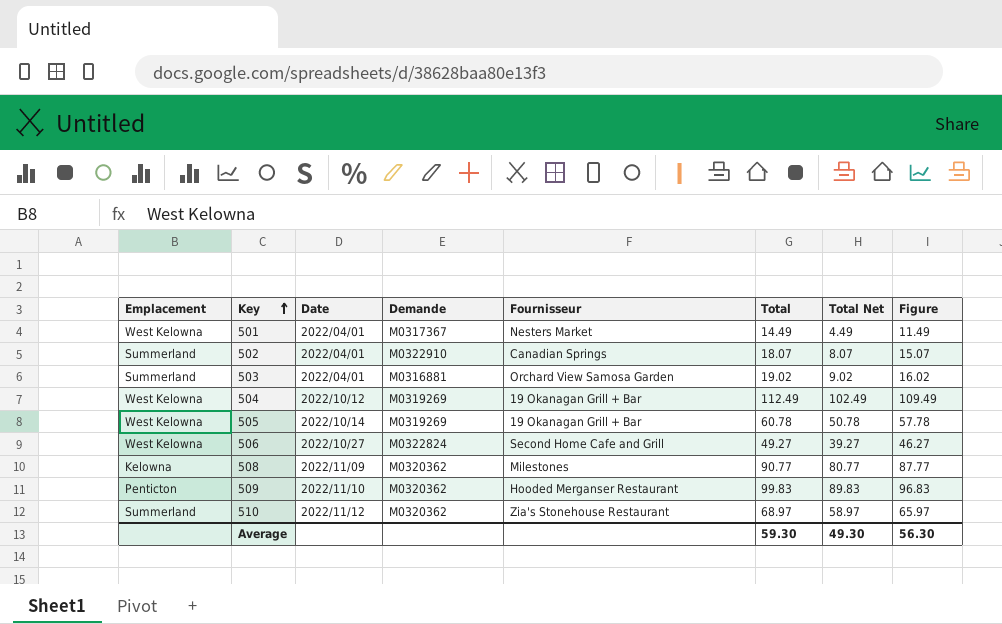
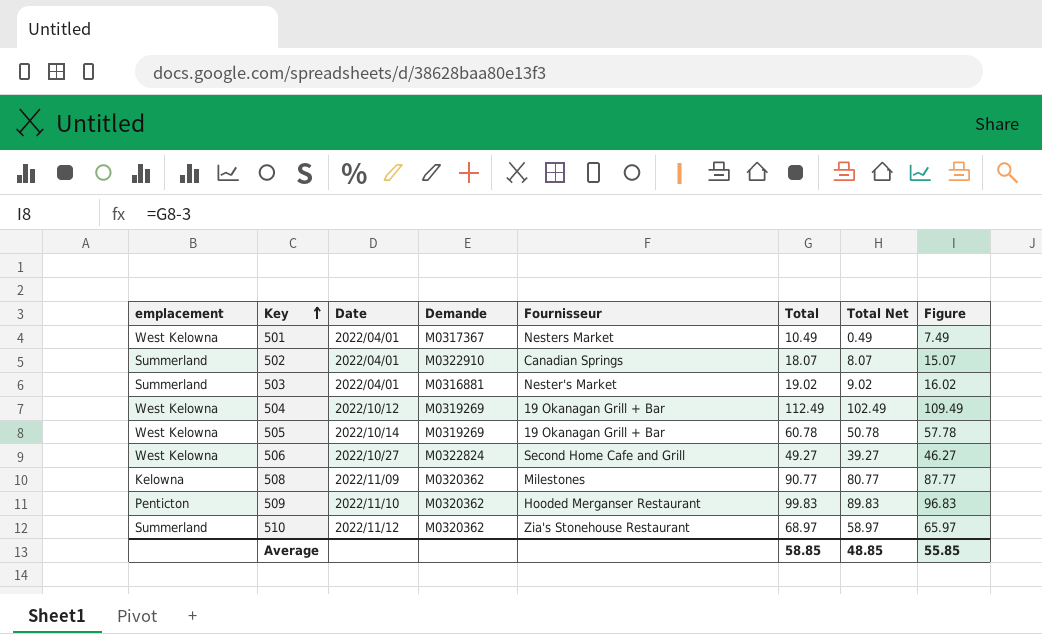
column name: Emplacement -> emplacement
501 | Total: 14.49 -> 10.49
501 | Total Net: 4.49 -> 0.49
501 | Figure: 11.49 -> 7.49
503 | Fournisseur: Orchard View Samosa Garden -> Nester's Market
Average | Total: 59.30 -> 58.85
Average | Total Net: 49.30 -> 48.85
Average | Figure: 56.30 -> 55.85

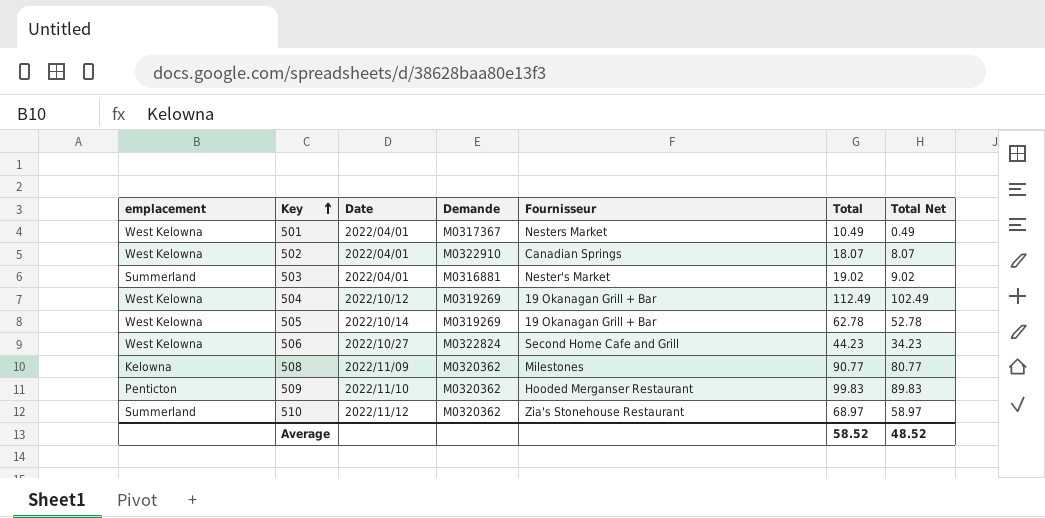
column Figure | formula: [Total] - 3 -> none
502 | emplacement: Summerland -> West Kelowna
505 | Total: 60.78 -> 62.78
505 | Total Net: 50.78 -> 52.78
506 | Total: 49.27 -> 44.23
506 | Total Net: 39.27 -> 34.23
Average | Total: 58.85 -> 58.52
Average | Total Net: 48.85 -> 48.52

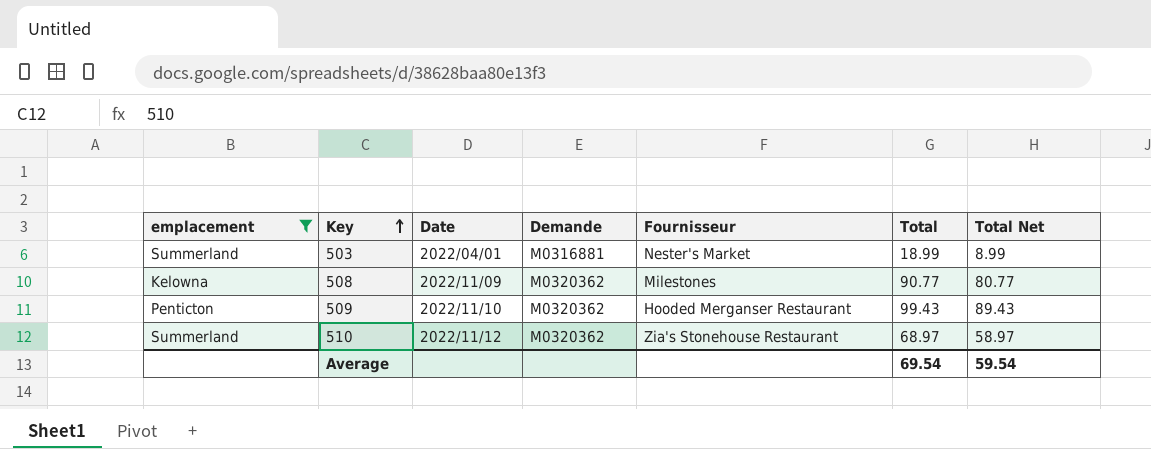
filter: none -> emplacement != West Kelowna
503 | Total: 19.02 -> 18.99
503 | Total Net: 9.02 -> 8.99
509 | Total: 99.83 -> 99.43
509 | Total Net: 89.83 -> 89.43
Average | Total: 58.52 -> 69.54
Average | Total Net: 48.52 -> 59.54

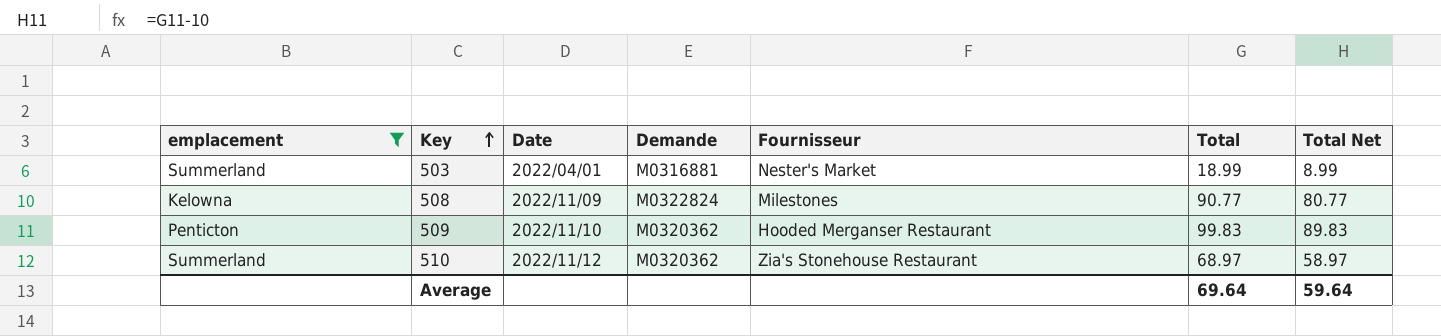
508 | Demande: M0320362 -> M0322824
509 | Total: 99.43 -> 99.83
509 | Total Net: 89.43 -> 89.83
Average | Total: 69.54 -> 69.64
Average | Total Net: 59.54 -> 59.64

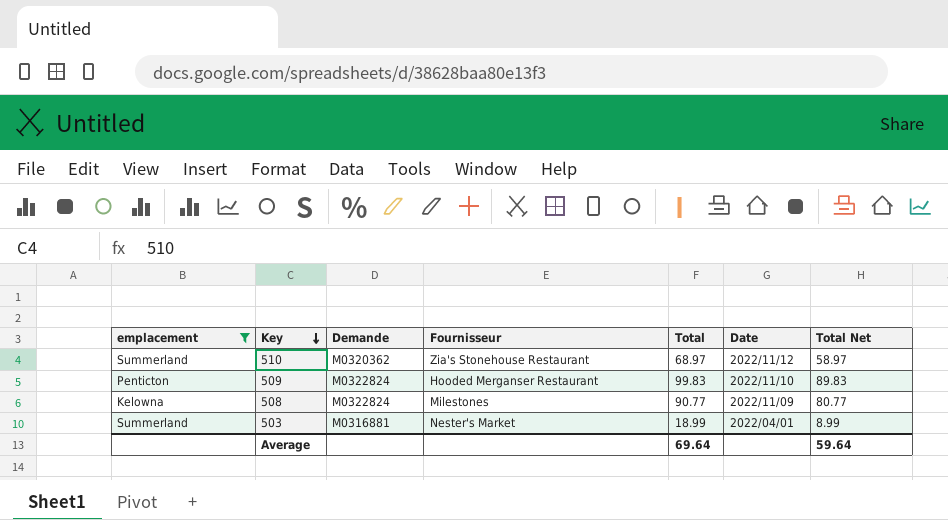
row order: Key ascending -> Key descending
column Date | position: 3 -> 6
509 | Demande: M0320362 -> M0322824

